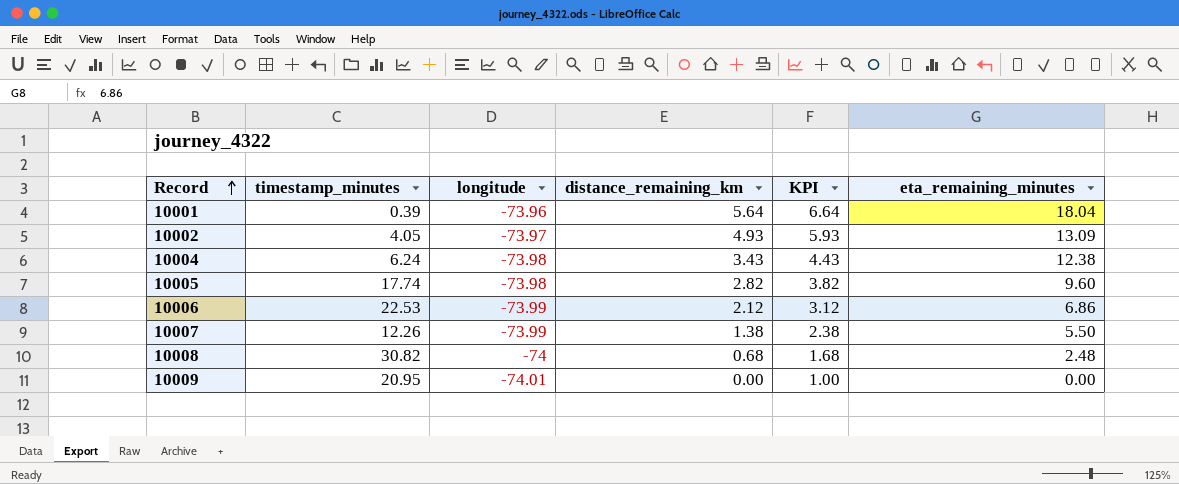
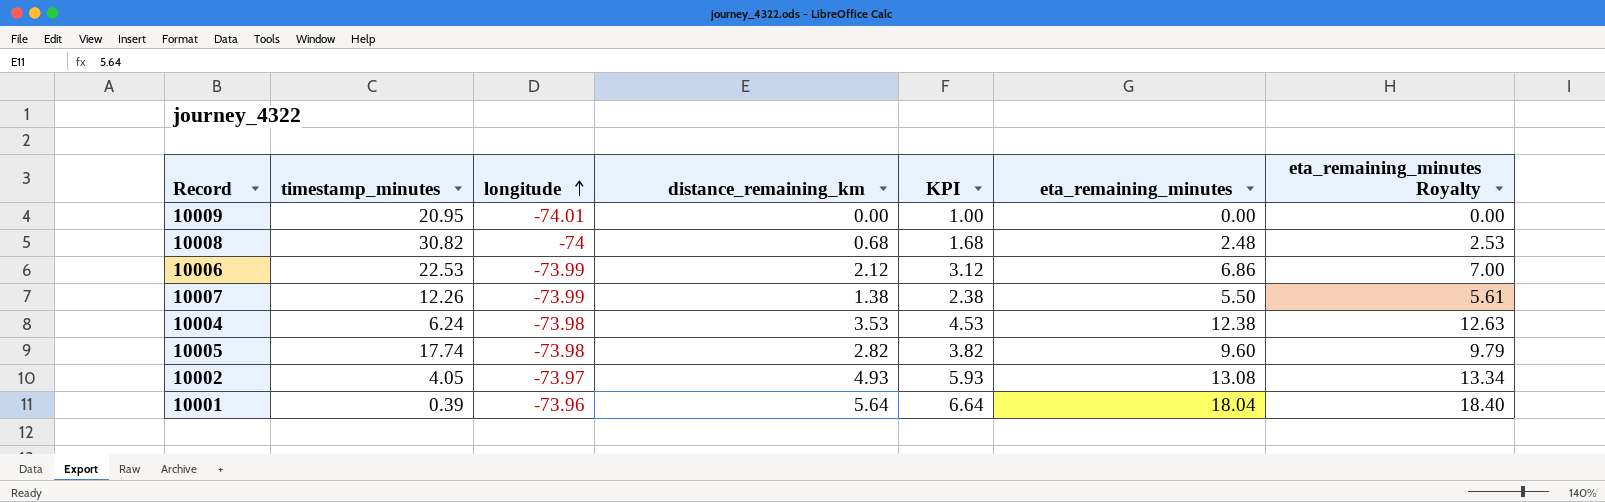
row order: Record ascending -> longitude ascending
column eta_remaining_minutes Royalty | formula: none -> [eta_remaining_minutes] * 1.02
10004 | distance_remaining_km: 3.43 -> 3.53
10004 | KPI: 4.43 -> 4.53
10002 | eta_remaining_minutes: 13.09 -> 13.08

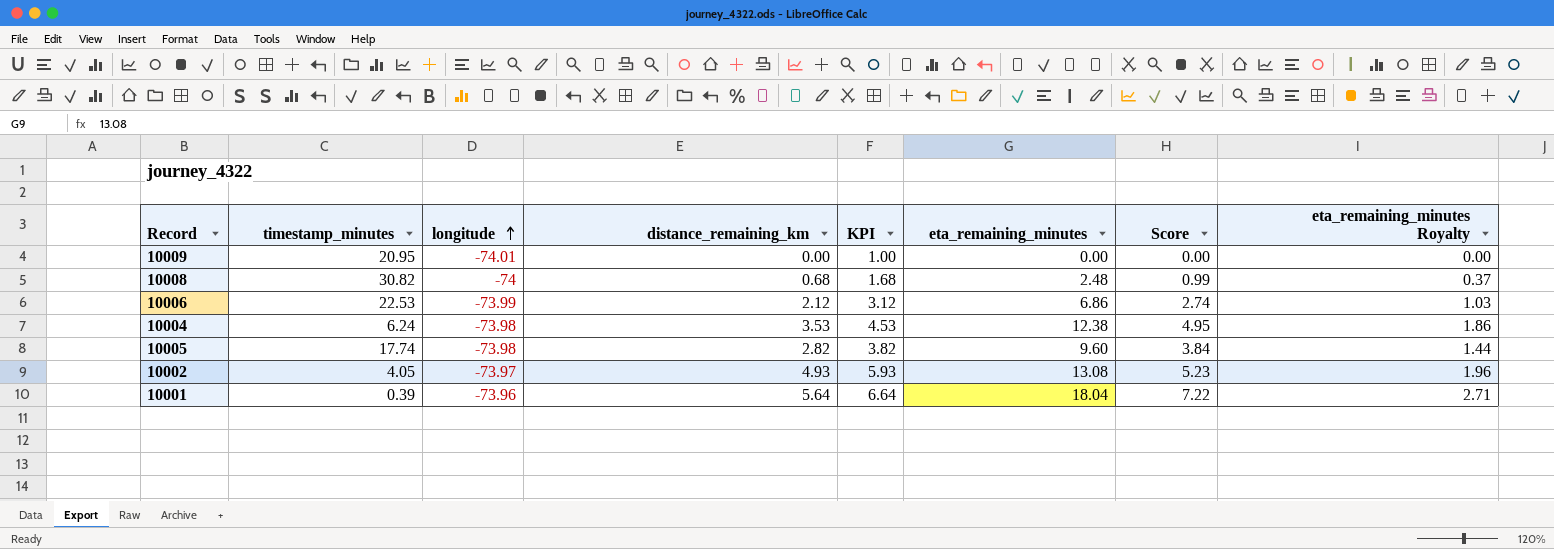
column Score | formula: none -> [eta_remaining_minutes] * 0.4
column eta_remaining_minutes Royalty | formula: [eta_remaining_minutes] * 1.02 -> [eta_remaining_minutes] * 0.15
row 10007: 12.26 | -73.99 | 1.38 | 2.38 | 5.50 | 5.61 -> none

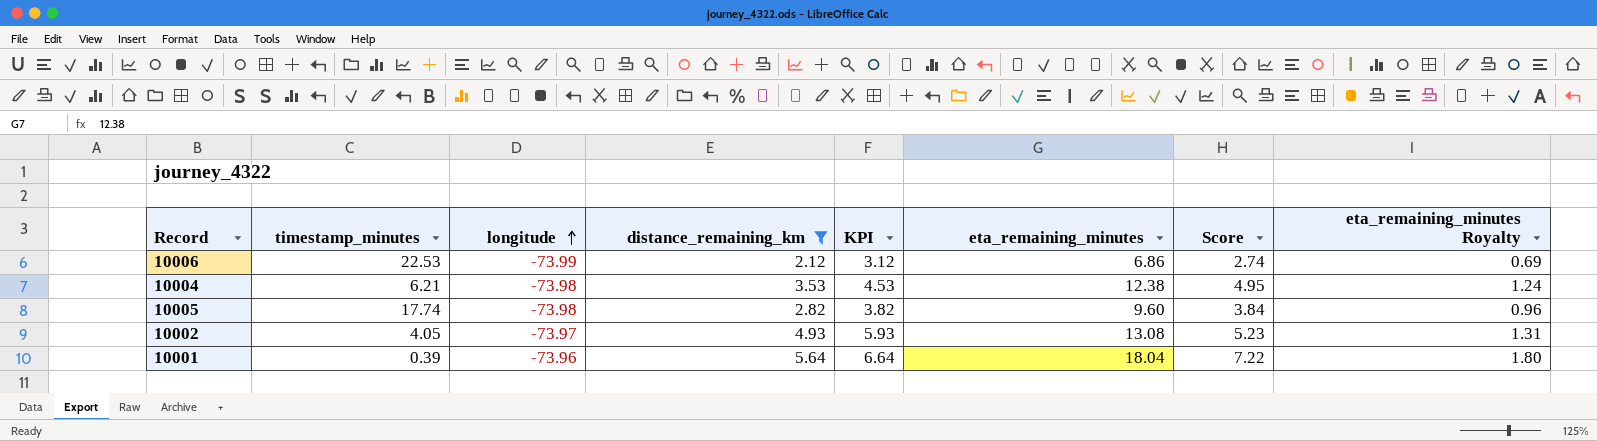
filter: none -> distance_remaining_km >= 2.12
column eta_remaining_minutes Royalty | formula: [eta_remaining_minutes] * 0.15 -> [eta_remaining_minutes] * 0.1
10004 | timestamp_minutes: 6.24 -> 6.21

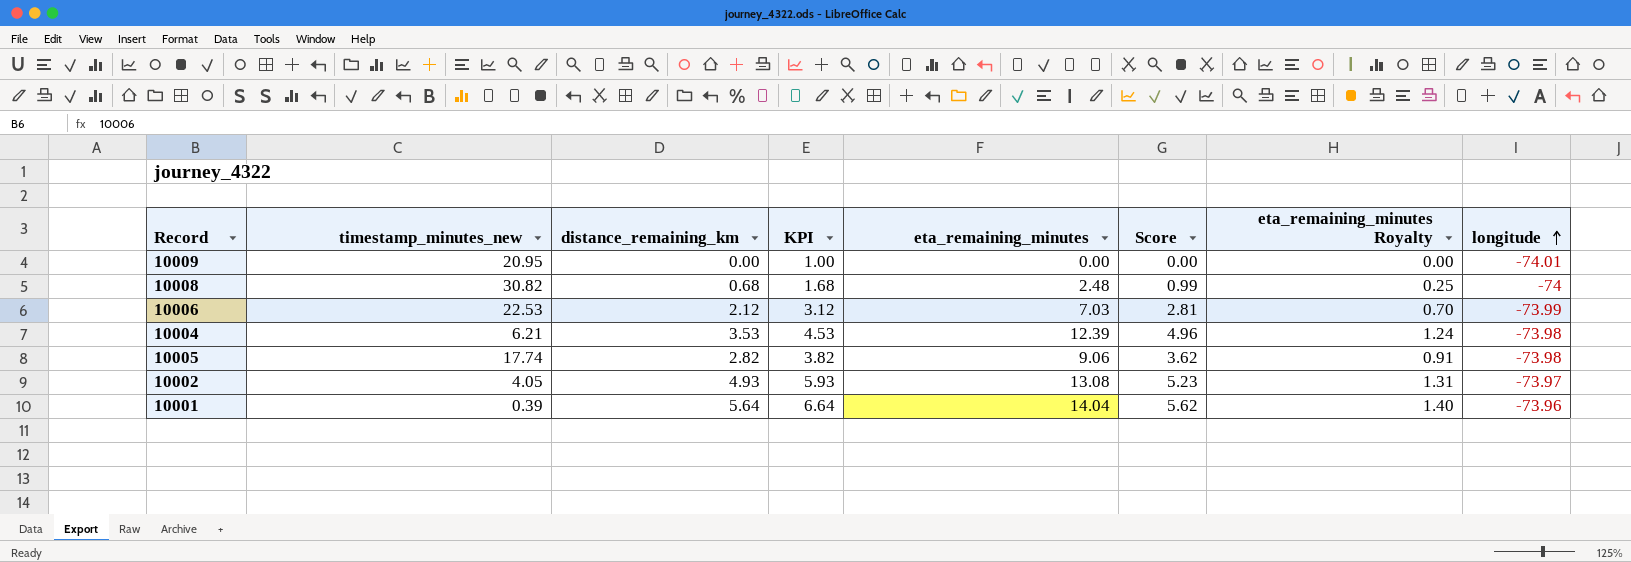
filter: distance_remaining_km >= 2.12 -> none
column name: timestamp_minutes -> timestamp_minutes_new
column longitude | position: 3 -> 8
10006 | eta_remaining_minutes: 6.86 -> 7.03
10006 | Score: 2.74 -> 2.81
10006 | eta_remaining_minutes Royalty: 0.69 -> 0.70
10004 | eta_remaining_minutes: 12.38 -> 12.39
10004 | Score: 4.95 -> 4.96
10005 | eta_remaining_minutes: 9.60 -> 9.06
10005 | Score: 3.84 -> 3.62
10005 | eta_remaining_minutes Royalty: 0.96 -> 0.91
10001 | eta_remaining_minutes: 18.04 -> 14.04
10001 | Score: 7.22 -> 5.62
10001 | eta_remaining_minutes Royalty: 1.80 -> 1.40

